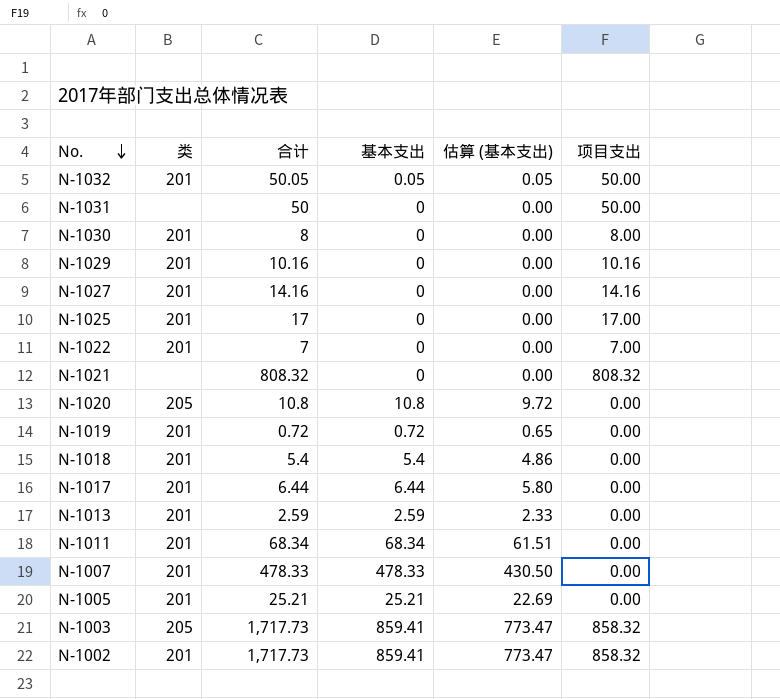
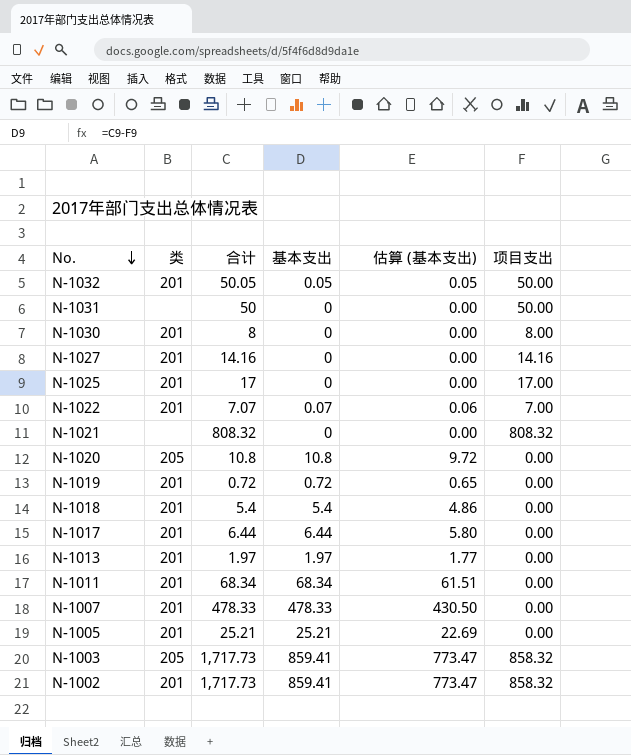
row N-1029: 201 | 10.16 | 0 | 0.00 | 10.16 -> none
N-1022 | 合计: 7 -> 7.07
N-1022 | 基本支出: 0 -> 0.07
N-1022 | 估算 (基本支出): 0.00 -> 0.06
N-1013 | 合计: 2.59 -> 1.97
N-1013 | 基本支出: 2.59 -> 1.97
N-1013 | 估算 (基本支出): 2.33 -> 1.77

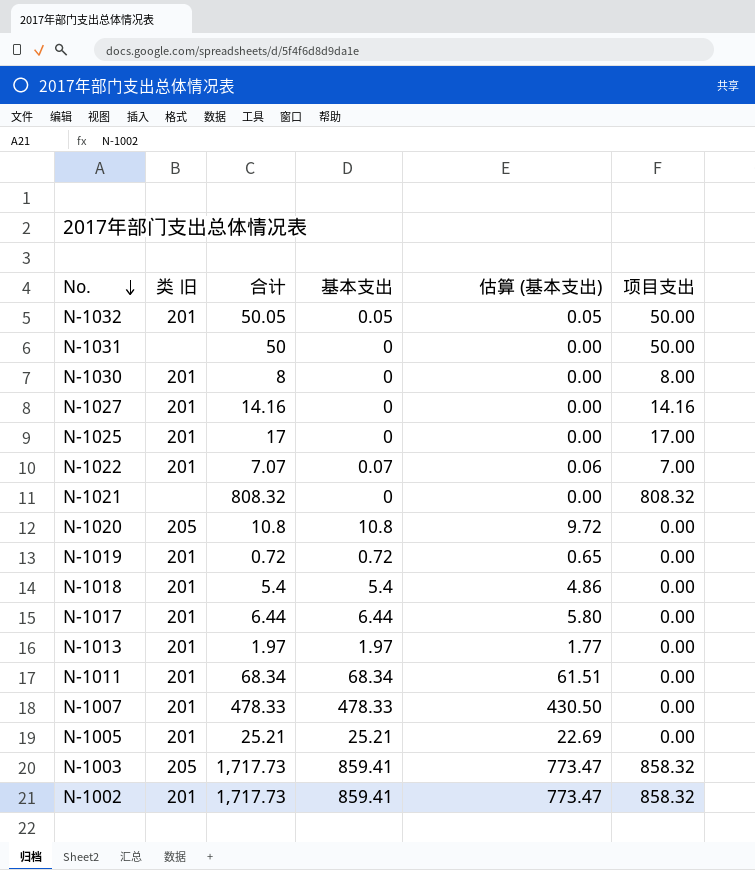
column name: 类 -> 类 旧

